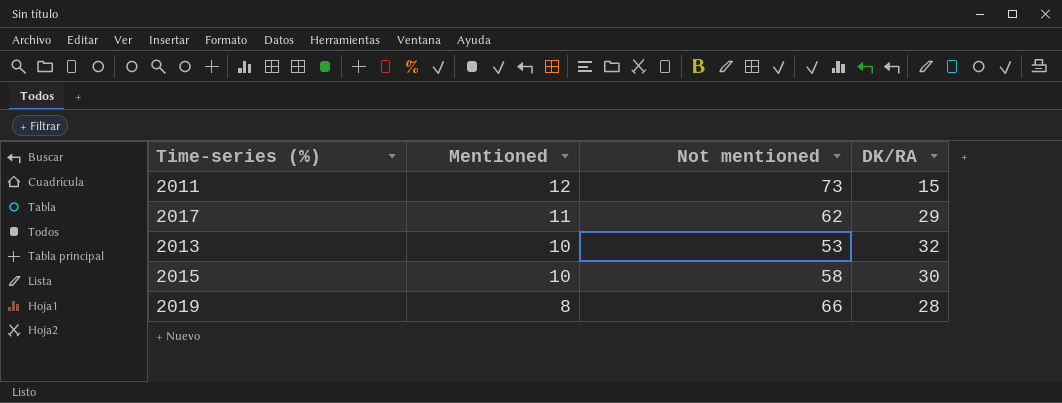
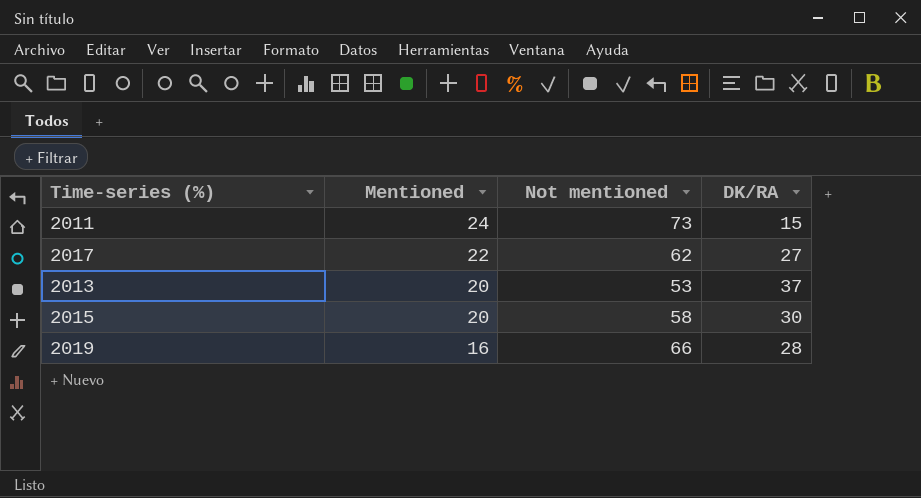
2011 | Mentioned: 12 -> 24
2017 | Mentioned: 11 -> 22
2017 | DK/RA: 29 -> 27
2013 | Mentioned: 10 -> 20
2013 | DK/RA: 32 -> 37
2015 | Mentioned: 10 -> 20
2019 | Mentioned: 8 -> 16

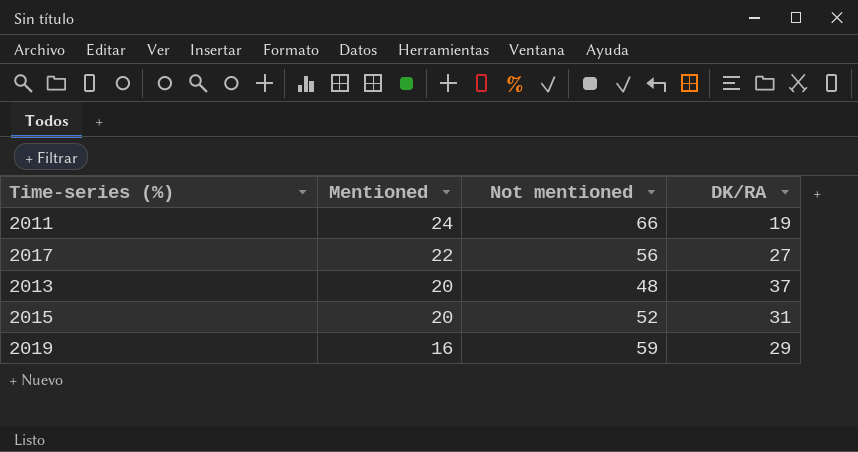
2011 | Not mentioned: 73 -> 66
2011 | DK/RA: 15 -> 19
2017 | Not mentioned: 62 -> 56
2013 | Not mentioned: 53 -> 48
2015 | Not mentioned: 58 -> 52
2015 | DK/RA: 30 -> 31
2019 | Not mentioned: 66 -> 59
2019 | DK/RA: 28 -> 29

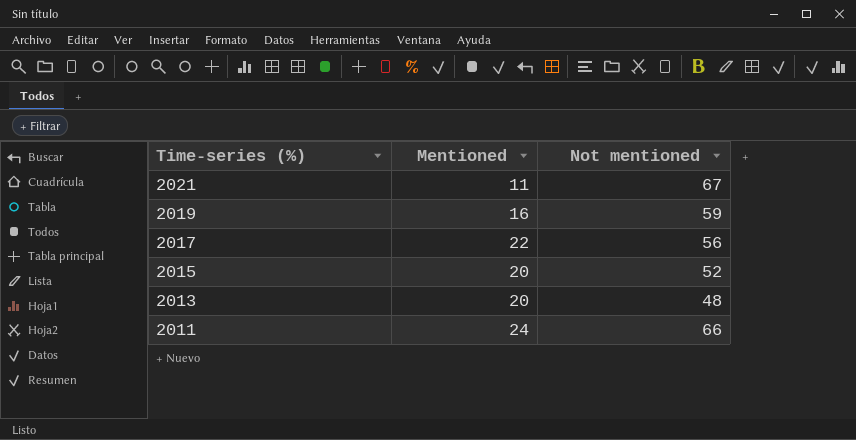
row order: Mentioned descending -> Time-series (%) descending
column DK/RA | position: 4 -> none
row 2021: none -> 11 | 67

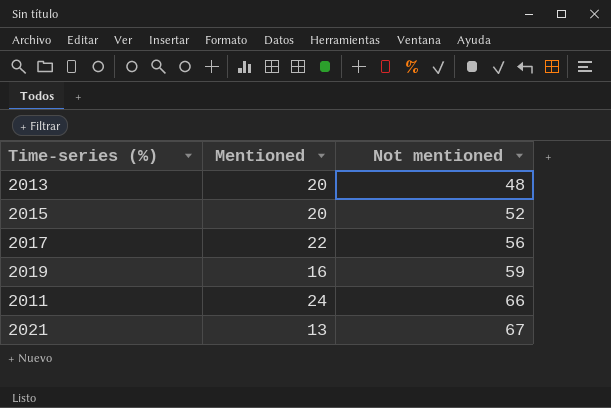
row order: Time-series (%) descending -> Not mentioned ascending
2021 | Mentioned: 11 -> 13

